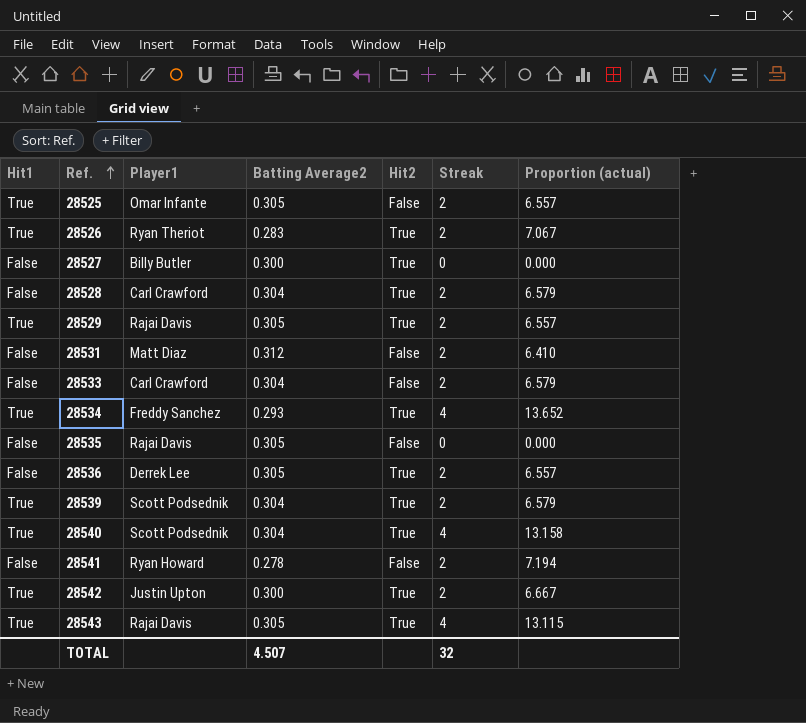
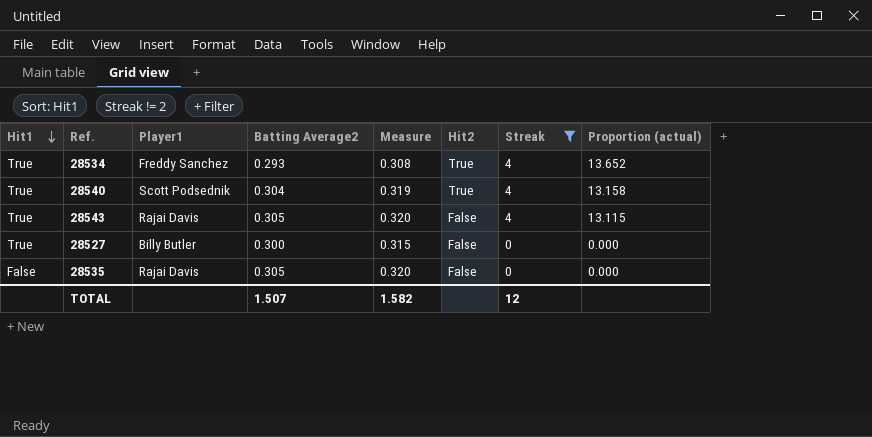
filter: none -> Streak != 2
row order: Ref. ascending -> Hit1 descending
column Measure | formula: none -> [Batting Average2] * 1.05
28543 | Hit2: True -> False
28527 | Hit1: False -> True
28527 | Hit2: True -> False
TOTAL | Batting Average2: 4.507 -> 1.507
TOTAL | Streak: 32 -> 12

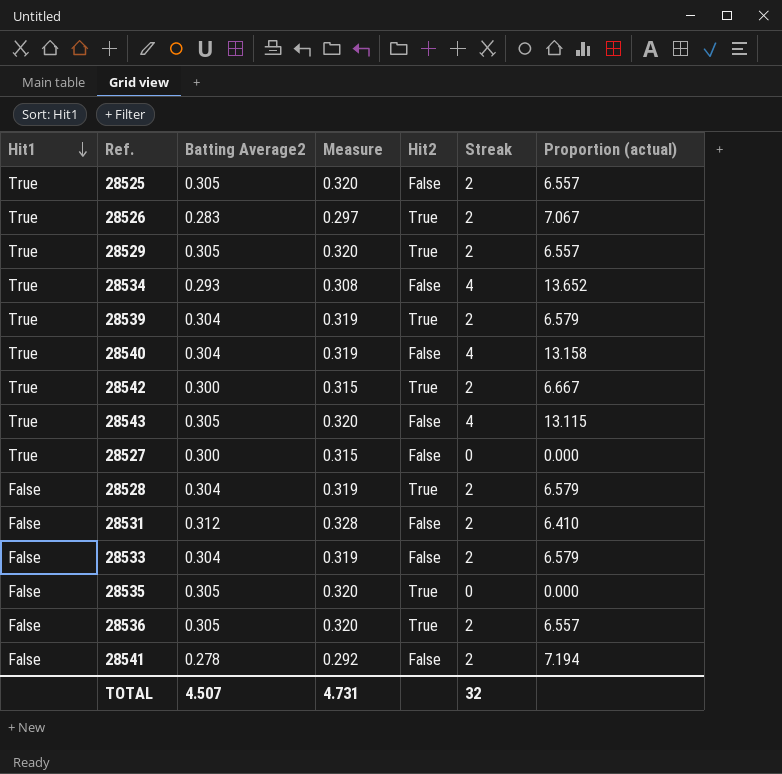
filter: Streak != 2 -> none
column Player1 | position: 3 -> none
28534 | Hit2: True -> False
28540 | Hit2: True -> False
28535 | Hit2: False -> True
TOTAL | Batting Average2: 1.507 -> 4.507
TOTAL | Measure: 1.582 -> 4.731
TOTAL | Streak: 12 -> 32

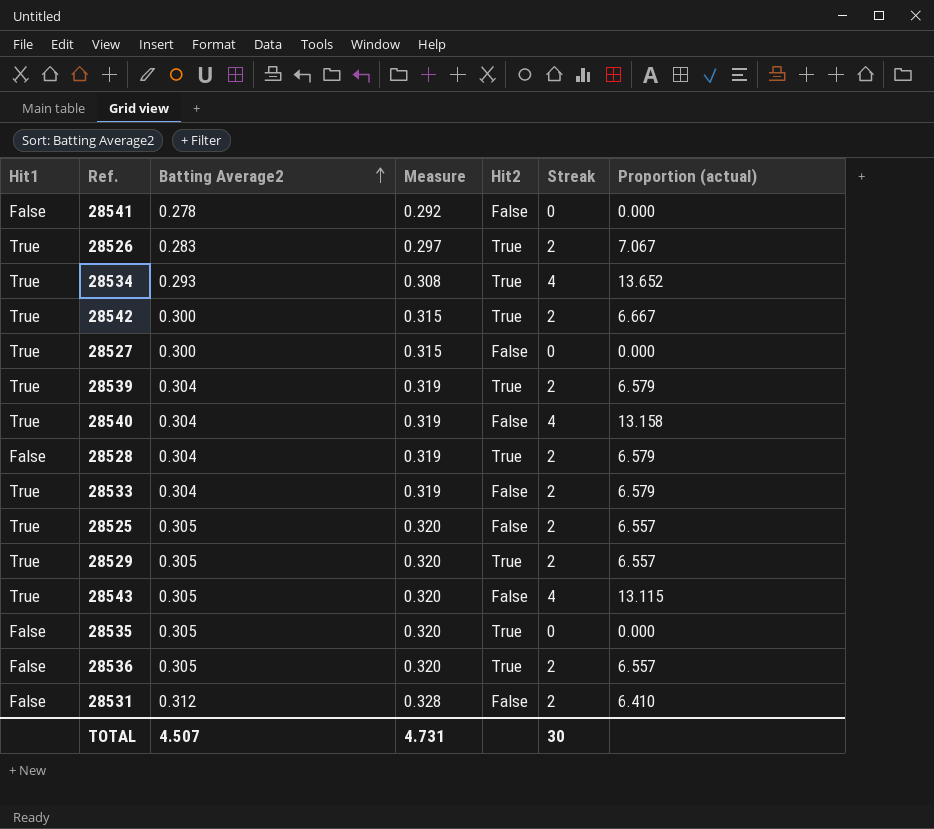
row order: Hit1 descending -> Batting Average2 ascending
28541 | Streak: 2 -> 0
28541 | Proportion (actual): 7.194 -> 0.000
28534 | Hit2: False -> True
28533 | Hit1: False -> True
TOTAL | Streak: 32 -> 30

